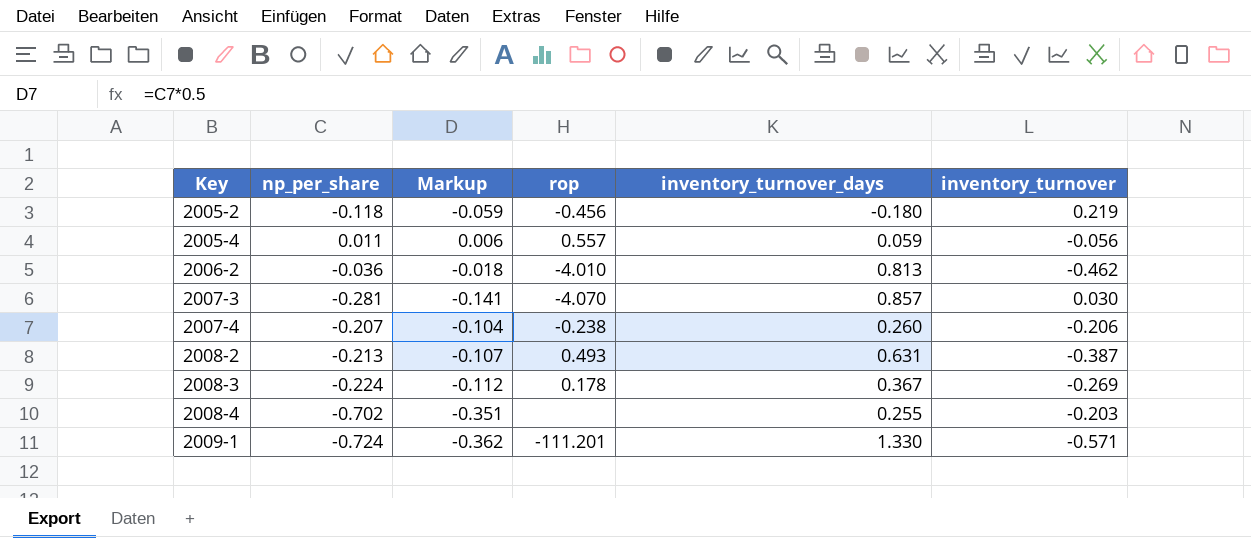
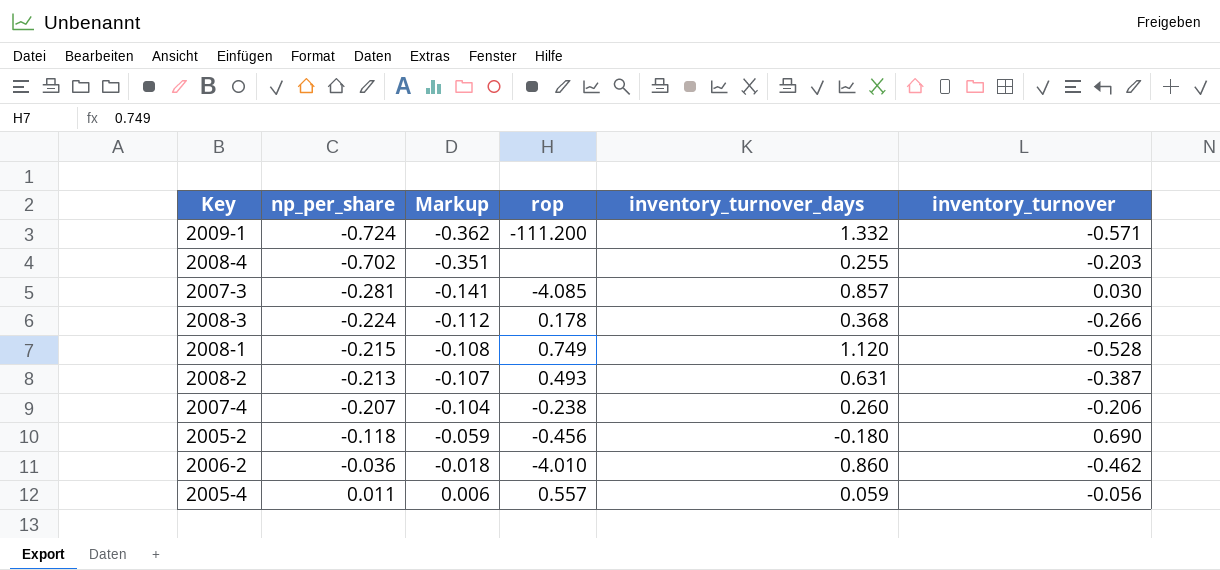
row order: Key ascending -> np_per_share ascending
2009-1 | rop: -111.201 -> -111.200
2009-1 | inventory_turnover_days: 1.330 -> 1.332
2007-3 | rop: -4.070 -> -4.085
2008-3 | inventory_turnover_days: 0.367 -> 0.368
2008-3 | inventory_turnover: -0.269 -> -0.266
row 2008-1: none -> -0.215 | -0.108 | 0.749 | 1.120 | -0.528
2005-2 | inventory_turnover: 0.219 -> 0.690
2006-2 | inventory_turnover_days: 0.813 -> 0.860

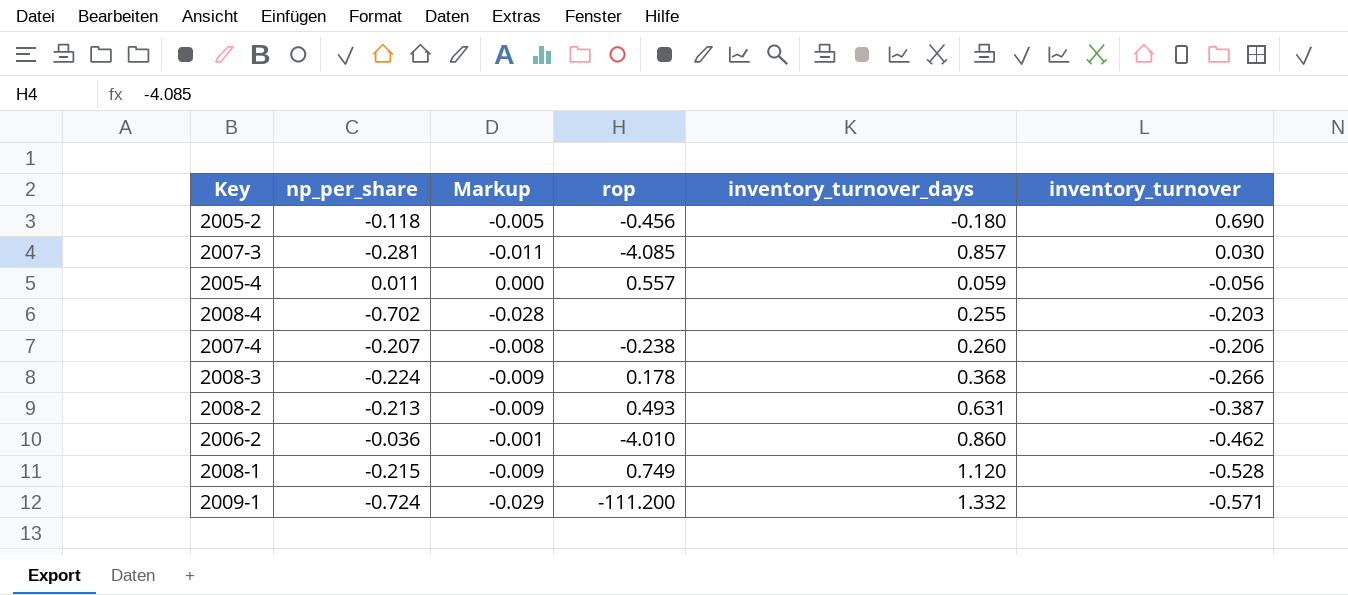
row order: np_per_share ascending -> inventory_turnover descending
column Markup | formula: [np_per_share] * 0.5 -> [np_per_share] * 0.04

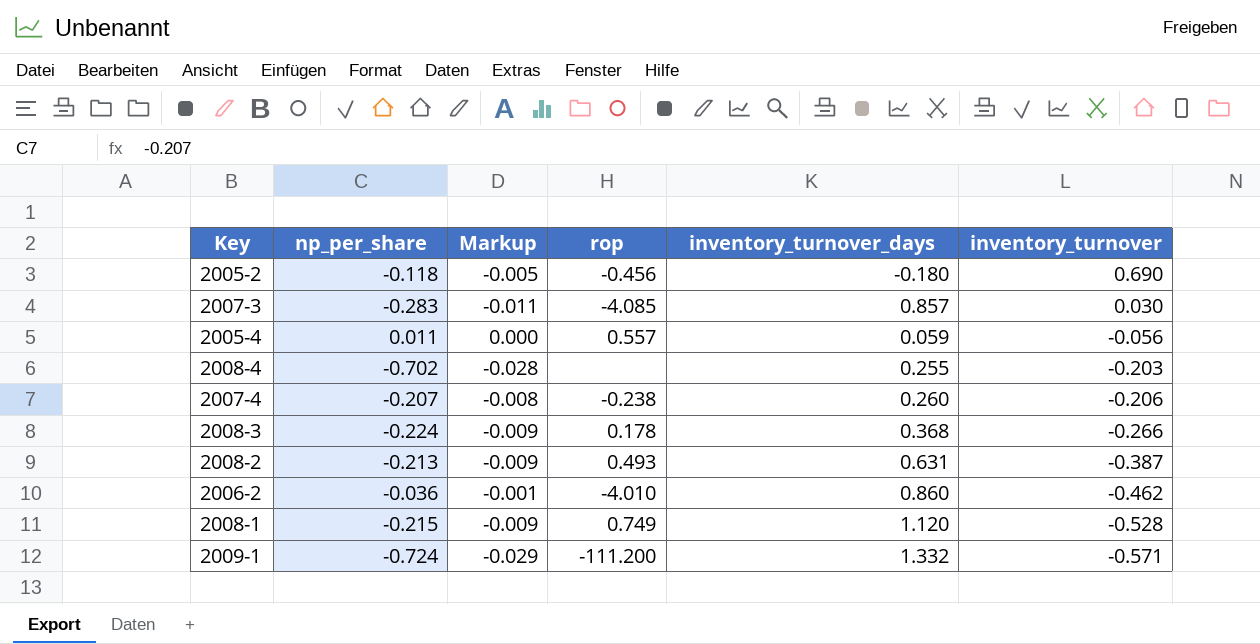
2007-3 | np_per_share: -0.281 -> -0.283

